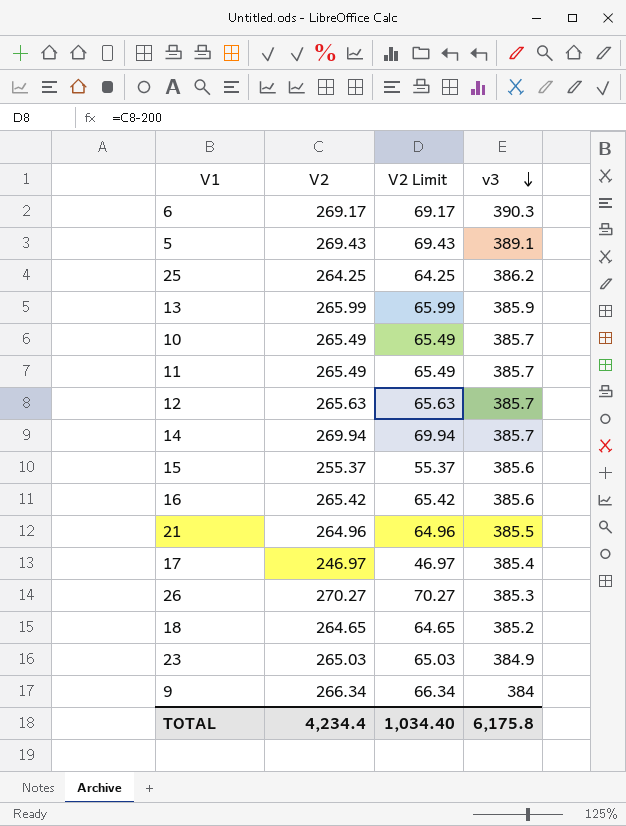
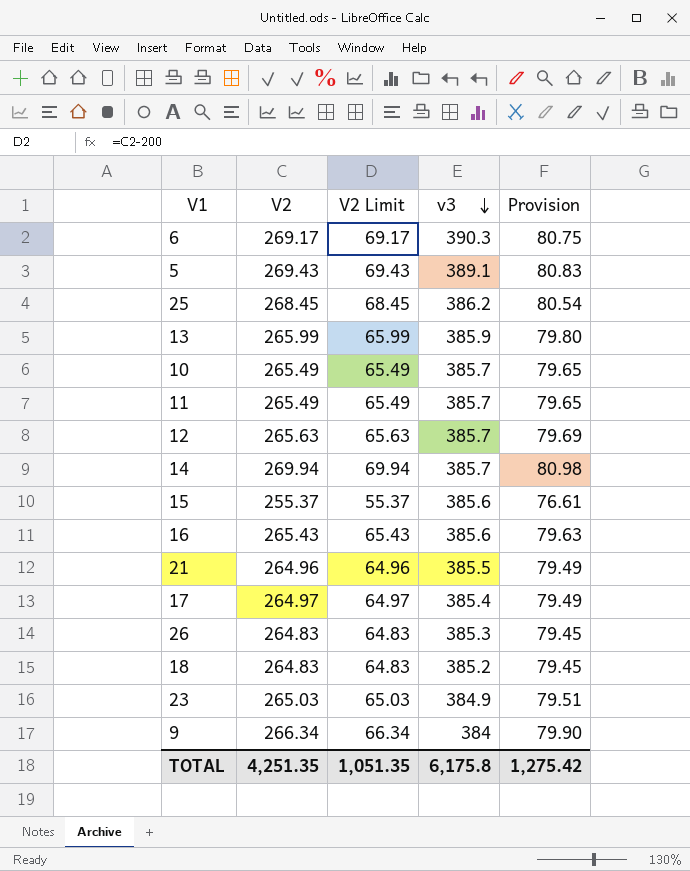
column Provision | formula: none -> [V2] * 0.3
25 | V2: 264.25 -> 268.45
25 | V2 Limit: 64.25 -> 68.45
16 | V2: 265.42 -> 265.43
16 | V2 Limit: 65.42 -> 65.43
17 | V2: 246.97 -> 264.97
17 | V2 Limit: 46.97 -> 64.97
26 | V2: 270.27 -> 264.83
26 | V2 Limit: 70.27 -> 64.83
18 | V2: 264.65 -> 264.83
18 | V2 Limit: 64.65 -> 64.83
TOTAL | V2: 4,234.4 -> 4,251.35
TOTAL | V2 Limit: 1,034.40 -> 1,051.35

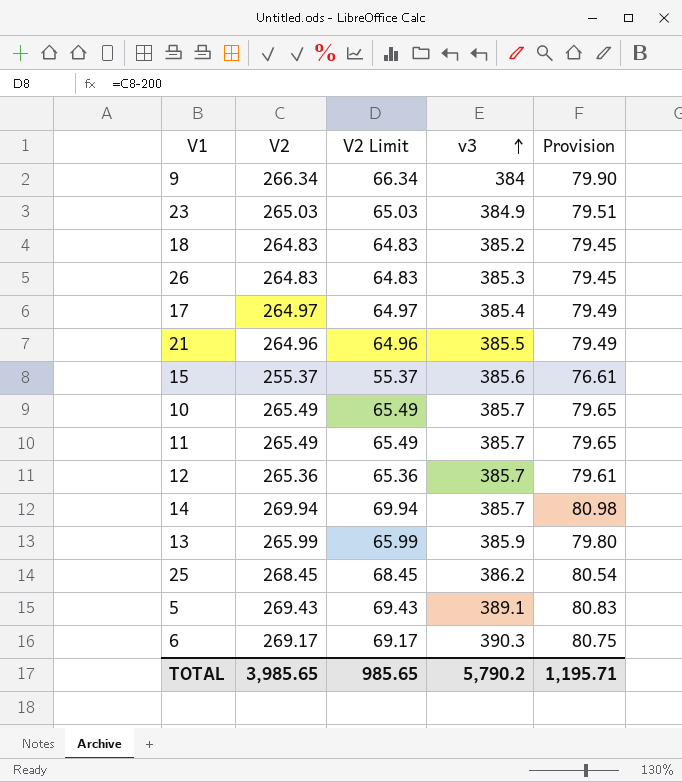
row order: v3 descending -> v3 ascending
row 16: 265.43 | 65.43 | 385.6 | 79.63 -> none
12 | V2: 265.63 -> 265.36
12 | V2 Limit: 65.63 -> 65.36
12 | Provision: 79.69 -> 79.61
TOTAL | V2: 4,251.35 -> 3,985.65
TOTAL | V2 Limit: 1,051.35 -> 985.65
TOTAL | v3: 6,175.8 -> 5,790.2
TOTAL | Provision: 1,275.42 -> 1,195.71

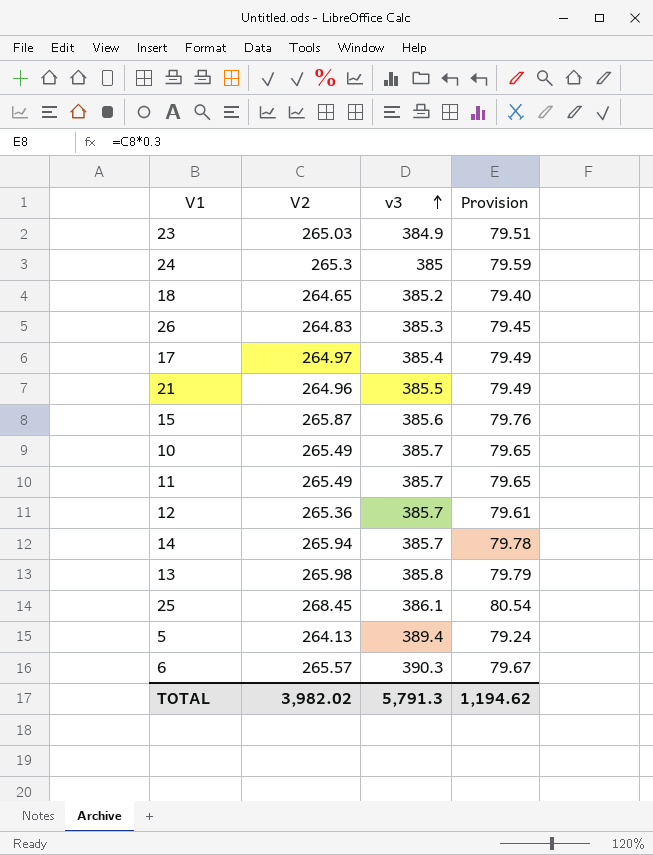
column V2 Limit | formula: [V2] - 200 -> none
row 9: 266.34 | 66.34 | 384 | 79.90 -> none
row 24: none -> 265.3 | 385 | 79.59
18 | V2: 264.83 -> 264.65
18 | Provision: 79.45 -> 79.40
15 | V2: 255.37 -> 265.87
15 | Provision: 76.61 -> 79.76
14 | V2: 269.94 -> 265.94
14 | Provision: 80.98 -> 79.78
13 | V2: 265.99 -> 265.98
13 | v3: 385.9 -> 385.8
13 | Provision: 79.80 -> 79.79
25 | v3: 386.2 -> 386.1
5 | V2: 269.43 -> 264.13
5 | v3: 389.1 -> 389.4
5 | Provision: 80.83 -> 79.24
6 | V2: 269.17 -> 265.57
6 | Provision: 80.75 -> 79.67
TOTAL | V2: 3,985.65 -> 3,982.02
TOTAL | v3: 5,790.2 -> 5,791.3
TOTAL | Provision: 1,195.71 -> 1,194.62

